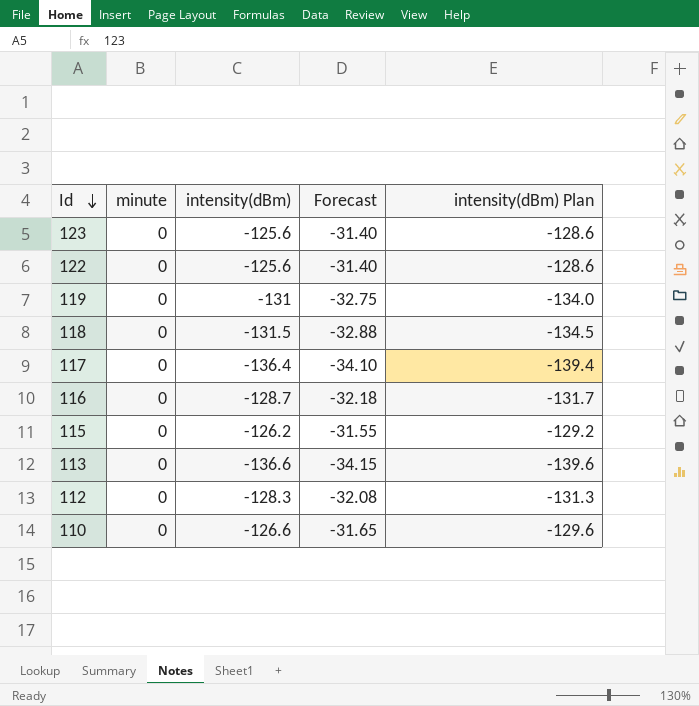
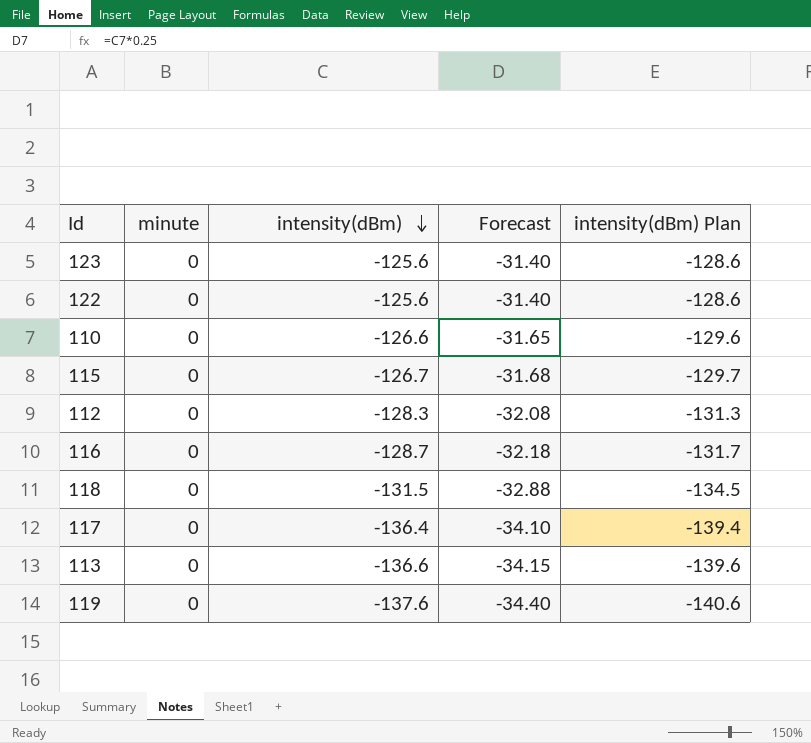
row order: Id descending -> intensity(dBm) descending
115 | intensity(dBm): -126.2 -> -126.7
115 | Forecast: -31.55 -> -31.68
115 | intensity(dBm) Plan: -129.2 -> -129.7
119 | intensity(dBm): -131 -> -137.6
119 | Forecast: -32.75 -> -34.40
119 | intensity(dBm) Plan: -134.0 -> -140.6

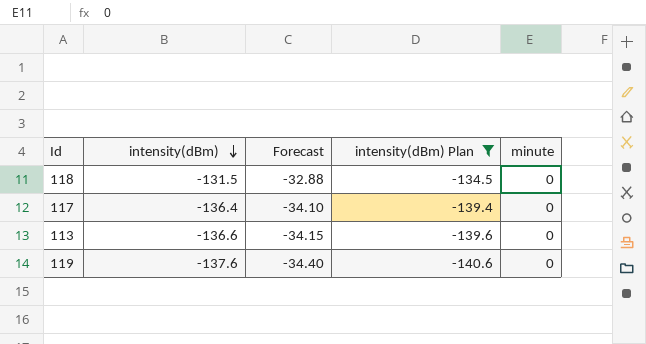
filter: none -> intensity(dBm) Plan <= -134.5
column minute | position: 2 -> 5

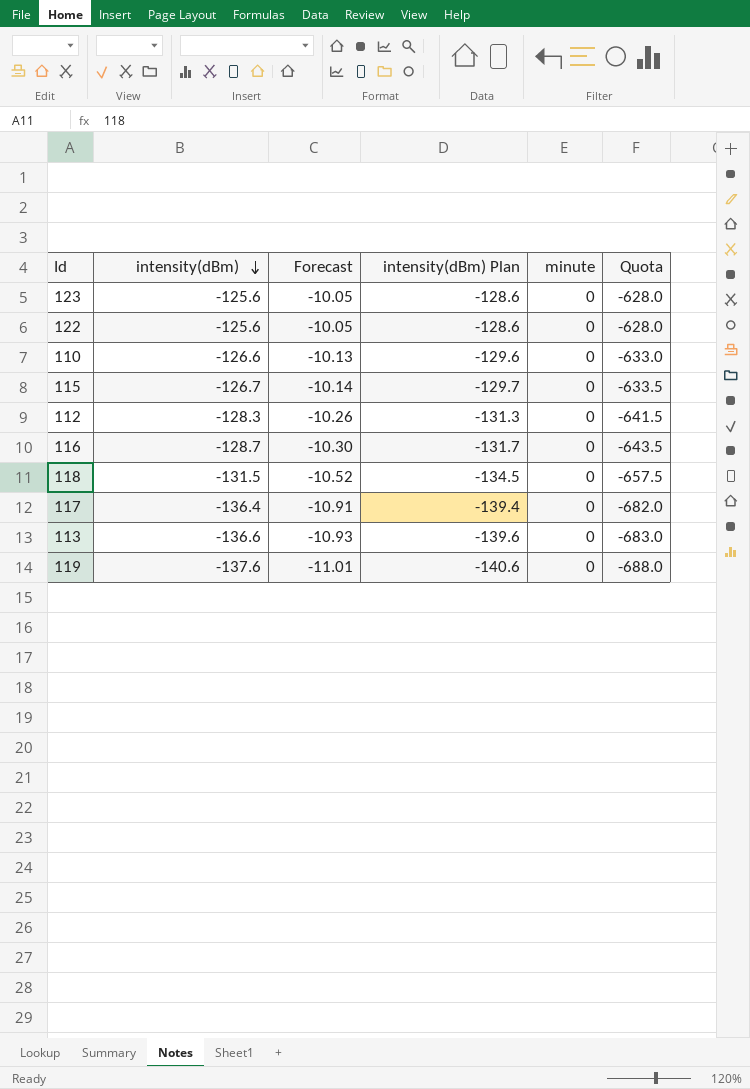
filter: intensity(dBm) Plan <= -134.5 -> none
column Forecast | formula: [intensity(dBm)] * 0.25 -> [intensity(dBm)] * 0.08
column Quota | formula: none -> [intensity(dBm)] * 5

